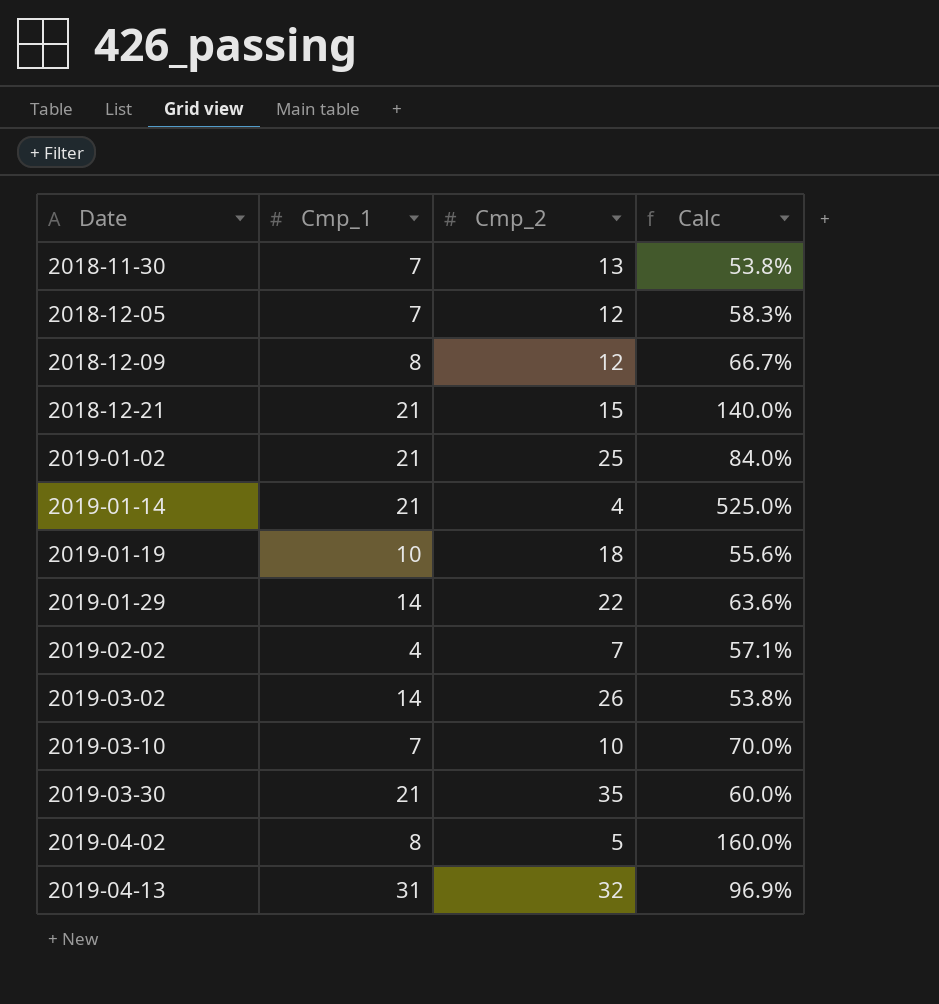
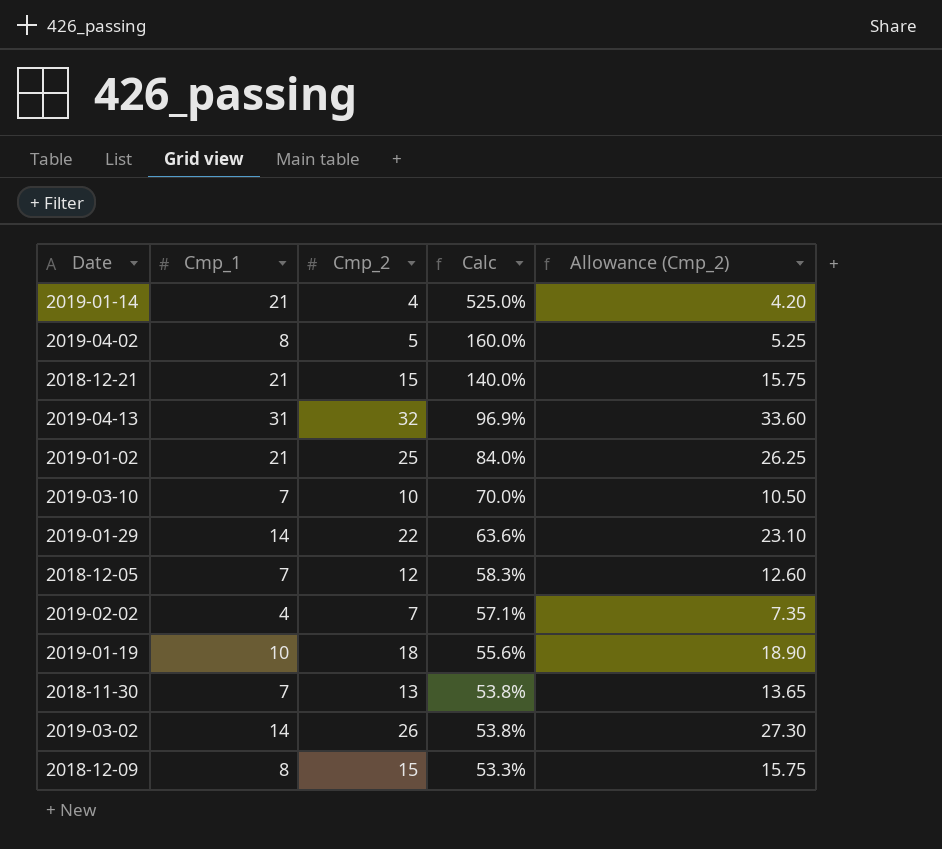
row order: Date ascending -> Calc descending
column Allowance (Cmp_2) | formula: none -> [Cmp_2] * 1.05
row 2019-03-30: 21 | 35 | 60.0% -> none
2018-12-09 | Cmp_2: 12 -> 15
2018-12-09 | Calc: 66.7% -> 53.3%

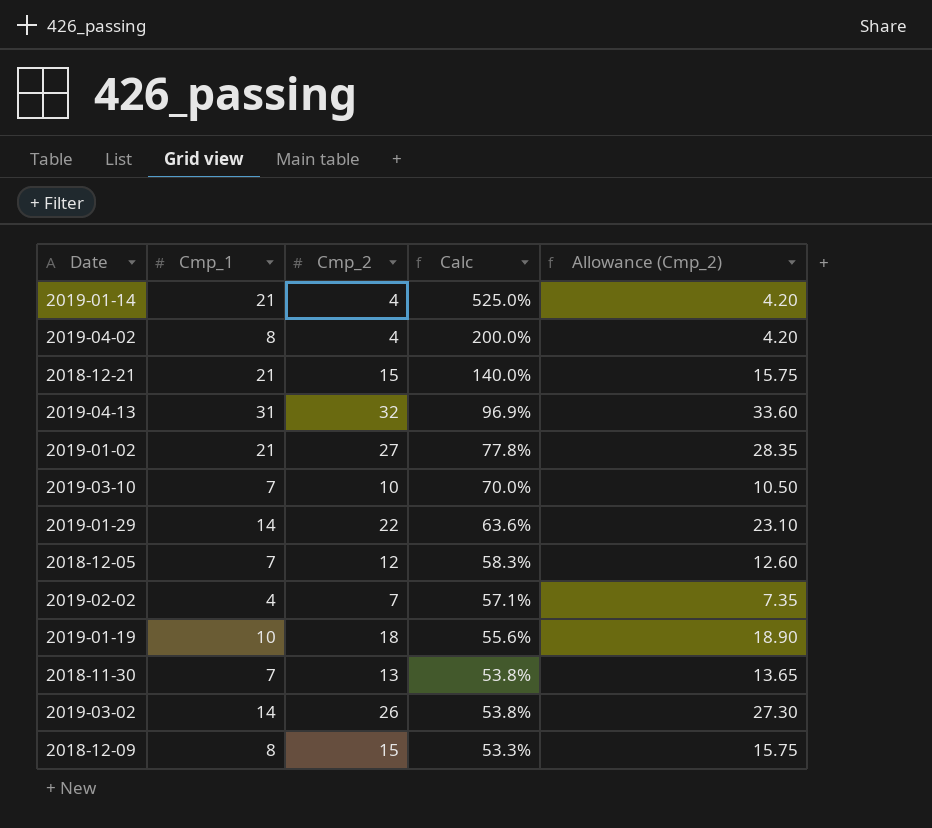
2019-04-02 | Cmp_2: 5 -> 4
2019-04-02 | Calc: 160.0% -> 200.0%
2019-04-02 | Allowance (Cmp_2): 5.25 -> 4.20
2019-01-02 | Cmp_2: 25 -> 27
2019-01-02 | Calc: 84.0% -> 77.8%
2019-01-02 | Allowance (Cmp_2): 26.25 -> 28.35

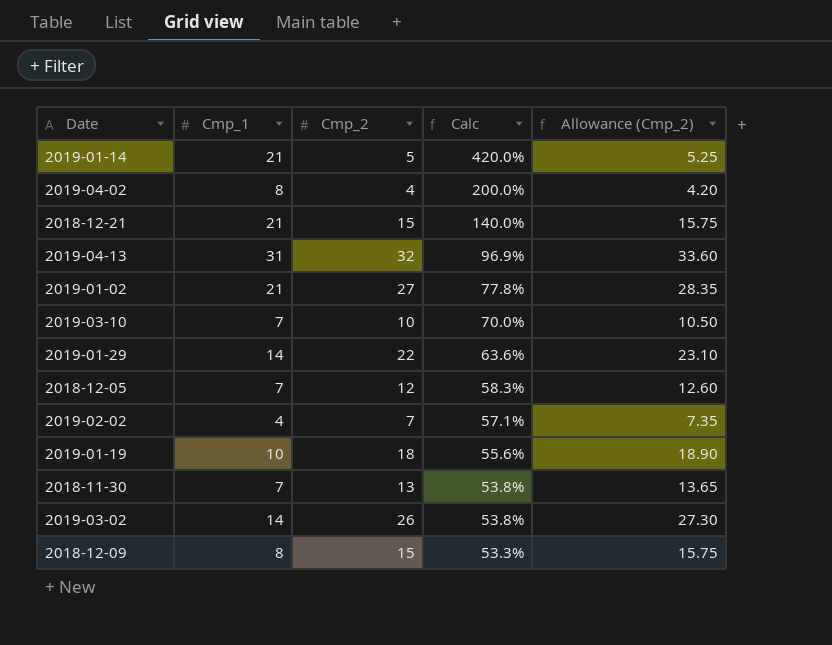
2019-01-14 | Cmp_2: 4 -> 5
2019-01-14 | Calc: 525.0% -> 420.0%
2019-01-14 | Allowance (Cmp_2): 4.20 -> 5.25

